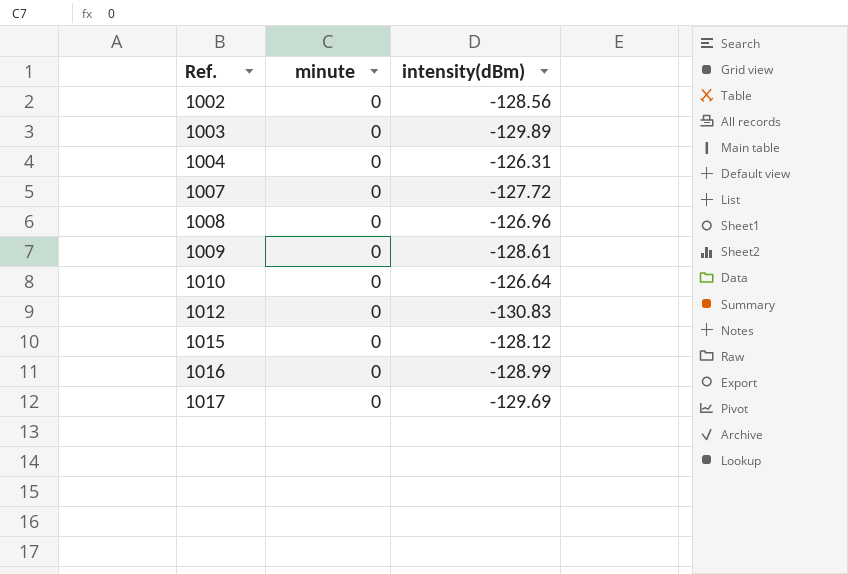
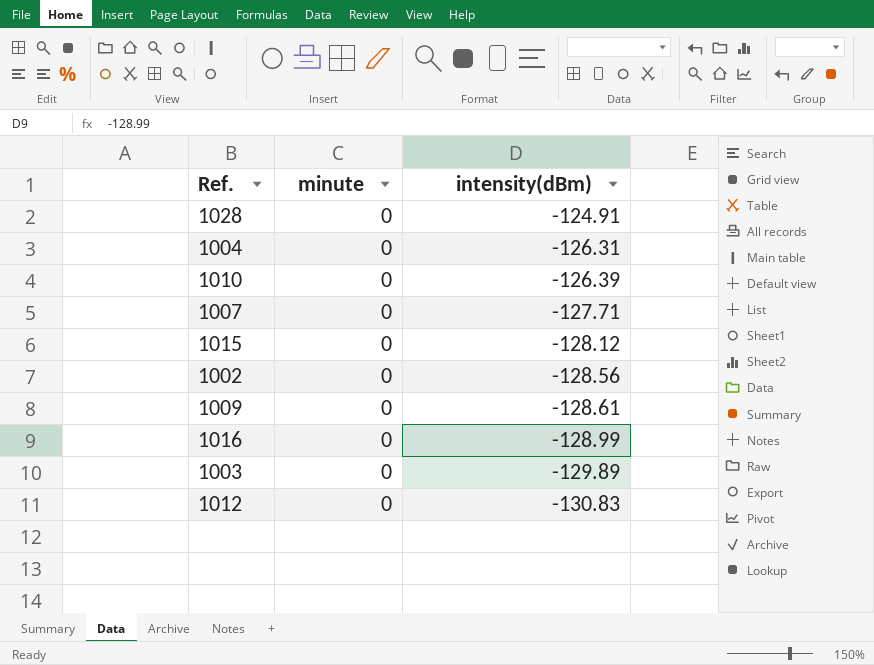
row order: Ref. ascending -> intensity(dBm) descending
row 1008: 0 | -126.96 -> none
row 1017: 0 | -129.69 -> none
row 1028: none -> 0 | -124.91
1010 | intensity(dBm): -126.64 -> -126.39
1007 | intensity(dBm): -127.72 -> -127.71

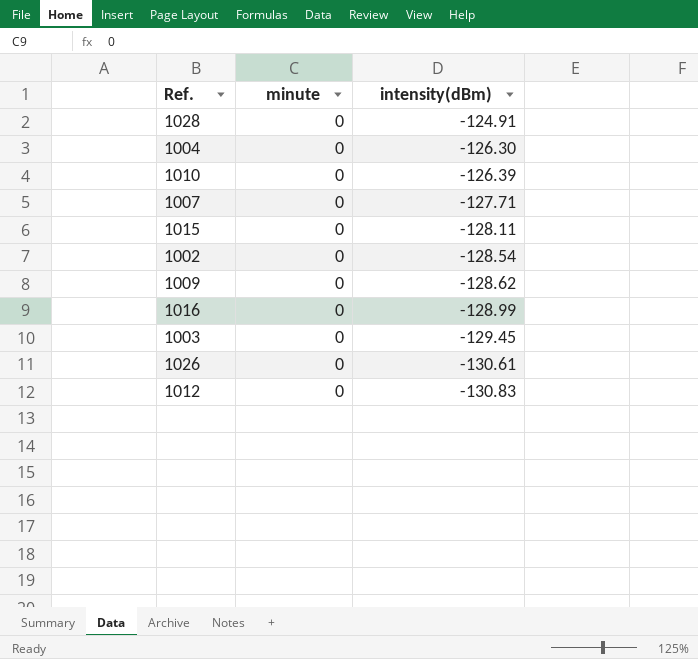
1004 | intensity(dBm): -126.31 -> -126.30
1015 | intensity(dBm): -128.12 -> -128.11
1002 | intensity(dBm): -128.56 -> -128.54
1009 | intensity(dBm): -128.61 -> -128.62
1003 | intensity(dBm): -129.89 -> -129.45
row 1026: none -> 0 | -130.61

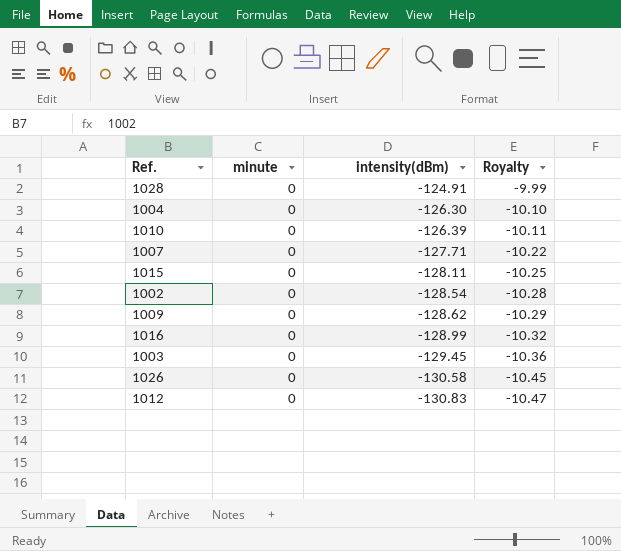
column Royalty | formula: none -> [intensity(dBm)] * 0.08
1026 | intensity(dBm): -130.61 -> -130.58

